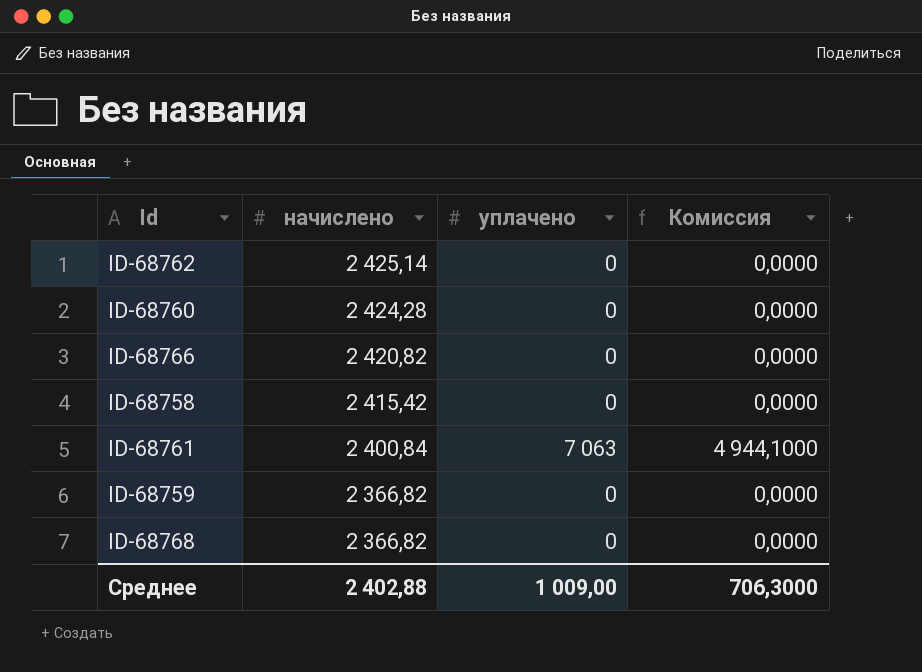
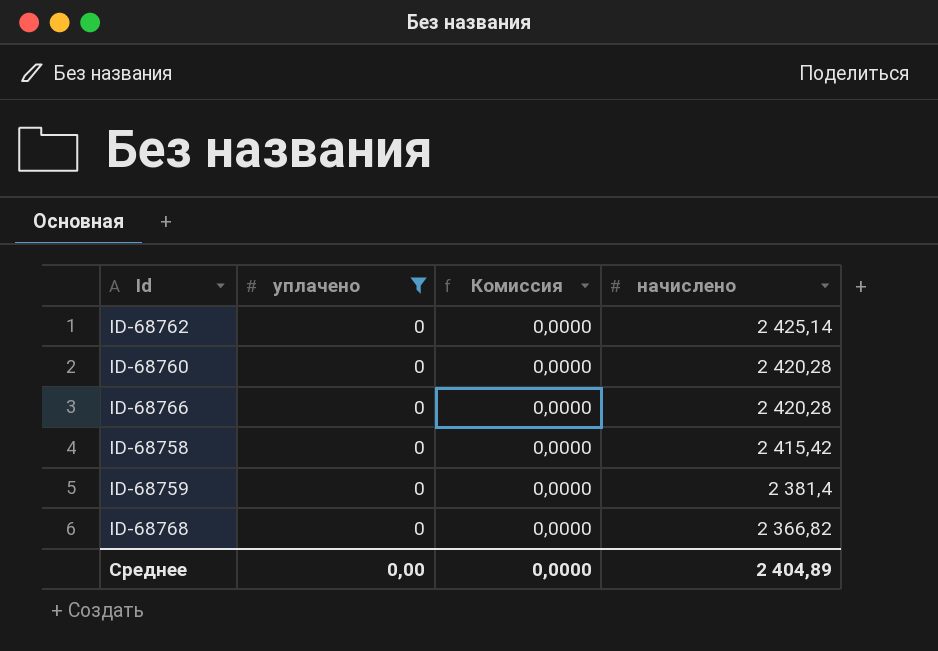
filter: none -> уплачено = 0
column начислено | position: 2 -> 4
ID-68760 | начислено: 2 424,28 -> 2 420,28
ID-68766 | начислено: 2 420,82 -> 2 420,28
ID-68759 | начислено: 2 366,82 -> 2 381,4
Среднее | уплачено: 1 009,00 -> 0,00
Среднее | Комиссия: 706,3000 -> 0,0000
Среднее | начислено: 2 402,88 -> 2 404,89

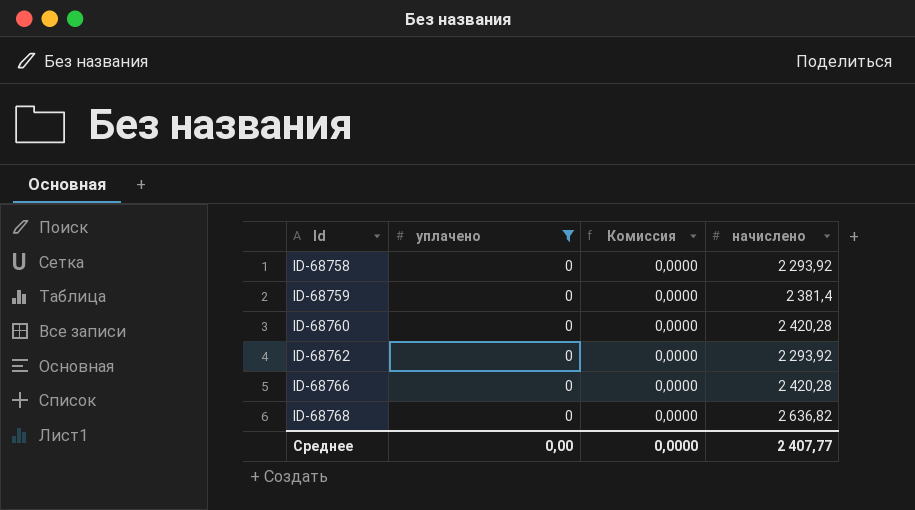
row order: начислено descending -> Id ascending
ID-68758 | начислено: 2 415,42 -> 2 293,92
ID-68762 | начислено: 2 425,14 -> 2 293,92
ID-68768 | начислено: 2 366,82 -> 2 636,82
Среднее | начислено: 2 404,89 -> 2 407,77

